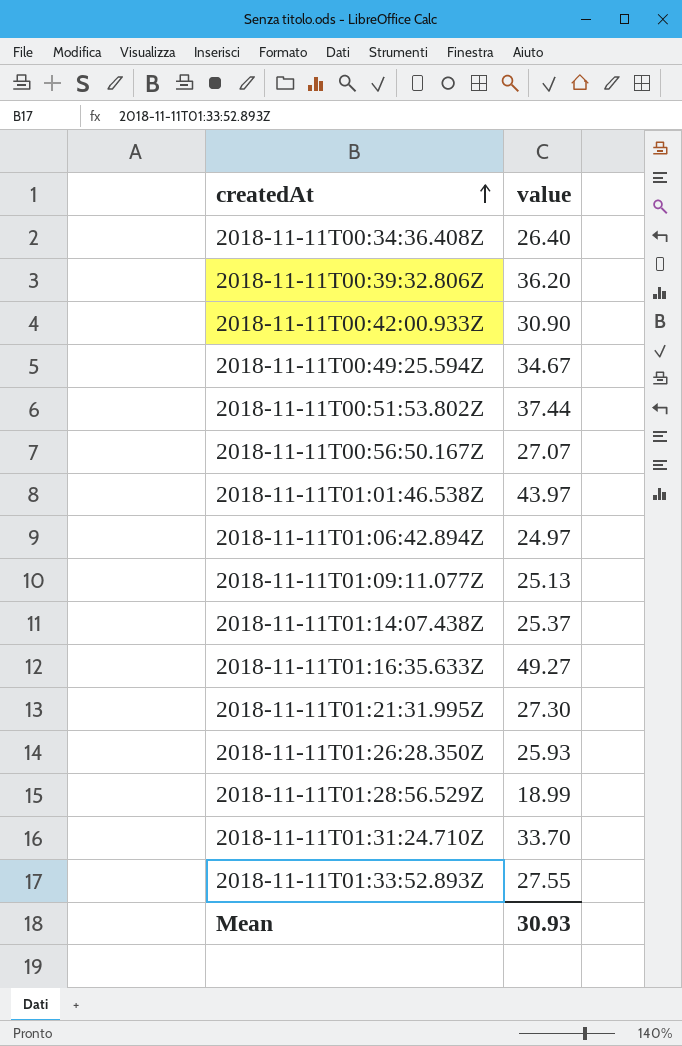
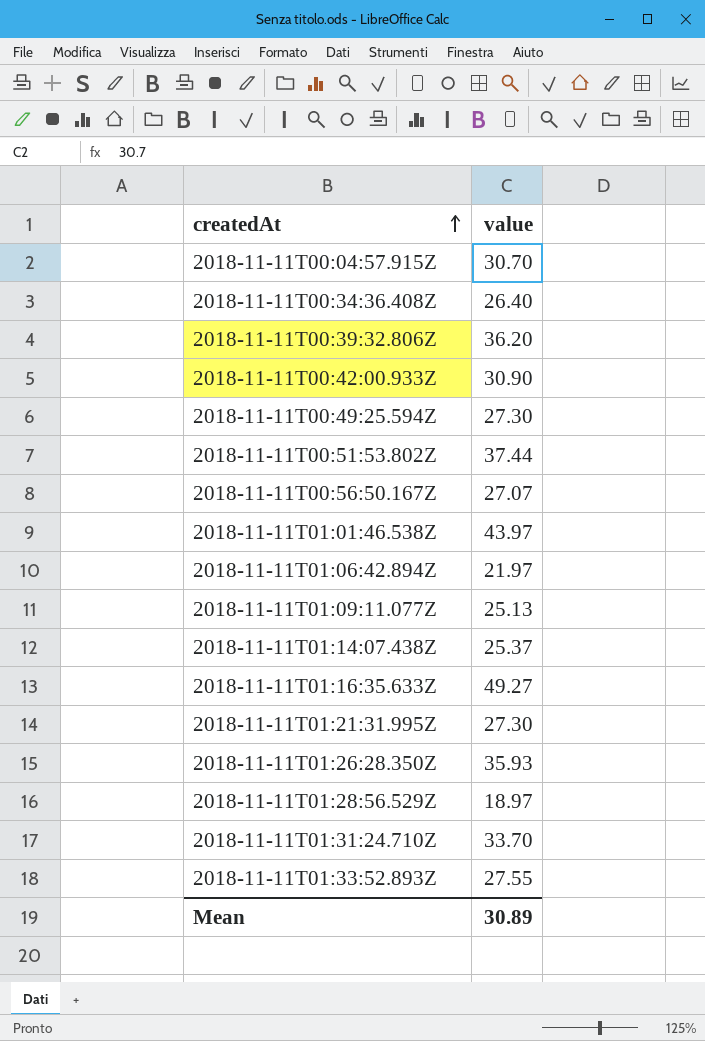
row 2018-11-11T00:04:57.915Z: none -> 30.70
2018-11-11T00:49:25.594Z | value: 34.67 -> 27.30
2018-11-11T01:06:42.894Z | value: 24.97 -> 21.97
2018-11-11T01:26:28.350Z | value: 25.93 -> 35.93
2018-11-11T01:28:56.529Z | value: 18.99 -> 18.97
Mean | value: 30.93 -> 30.89

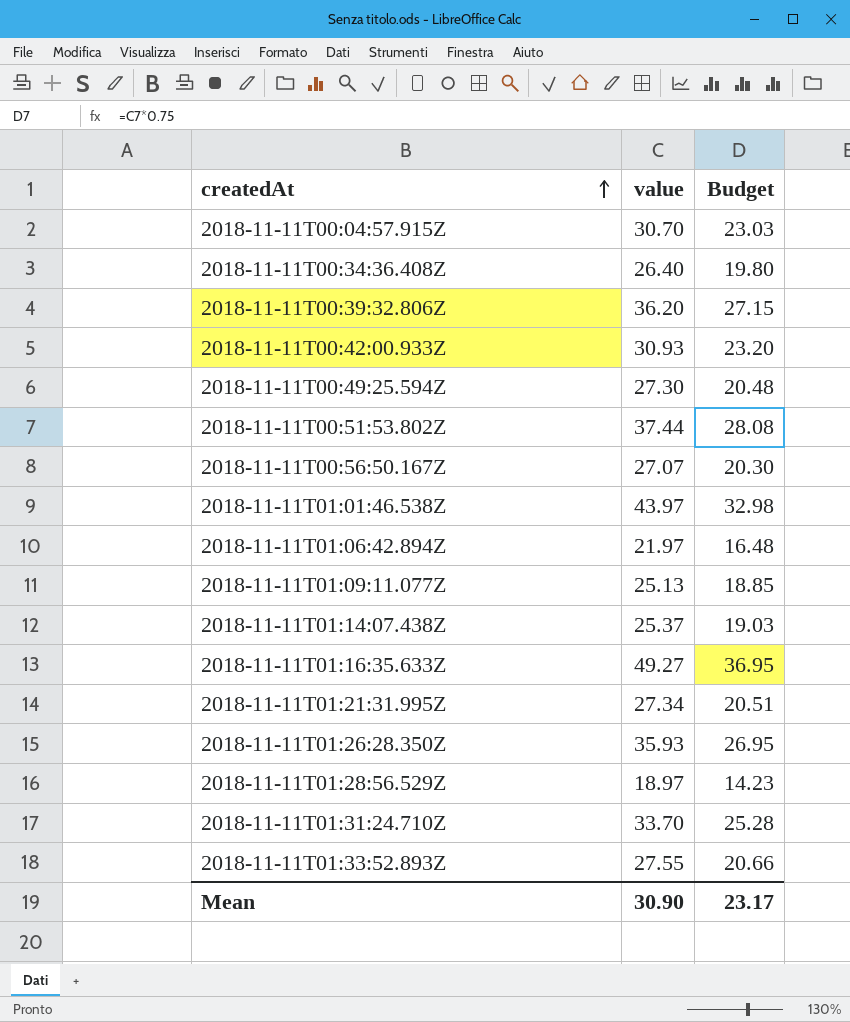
column Budget | formula: none -> [value] * 0.75
2018-11-11T00:42:00.933Z | value: 30.90 -> 30.93
2018-11-11T01:21:31.995Z | value: 27.30 -> 27.34
Mean | value: 30.89 -> 30.90

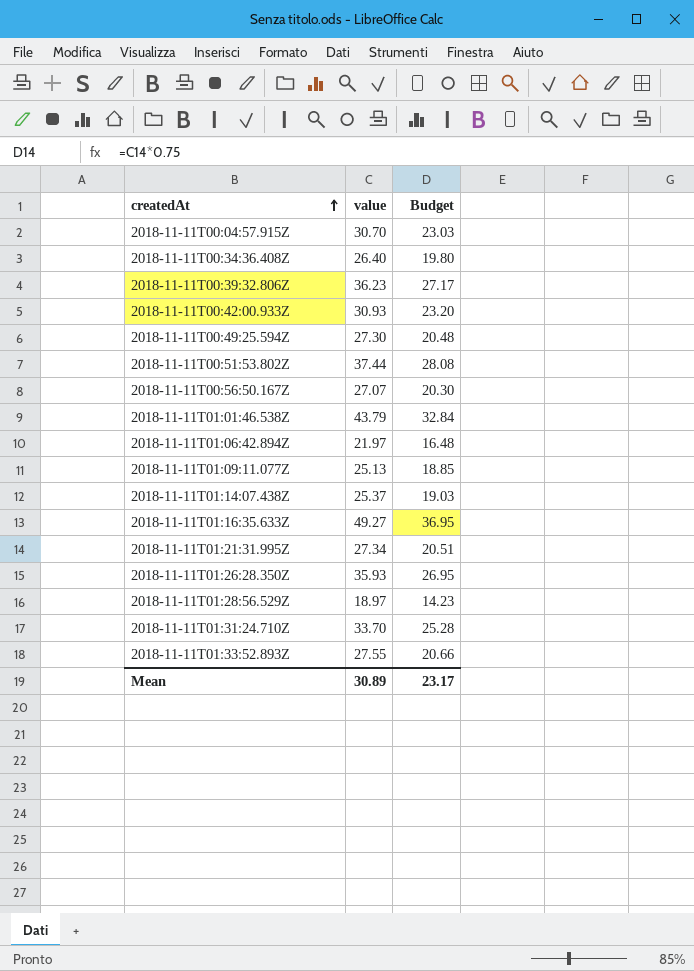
2018-11-11T00:39:32.806Z | value: 36.20 -> 36.23
2018-11-11T00:39:32.806Z | Budget: 27.15 -> 27.17
2018-11-11T01:01:46.538Z | value: 43.97 -> 43.79
2018-11-11T01:01:46.538Z | Budget: 32.98 -> 32.84
Mean | value: 30.90 -> 30.89

